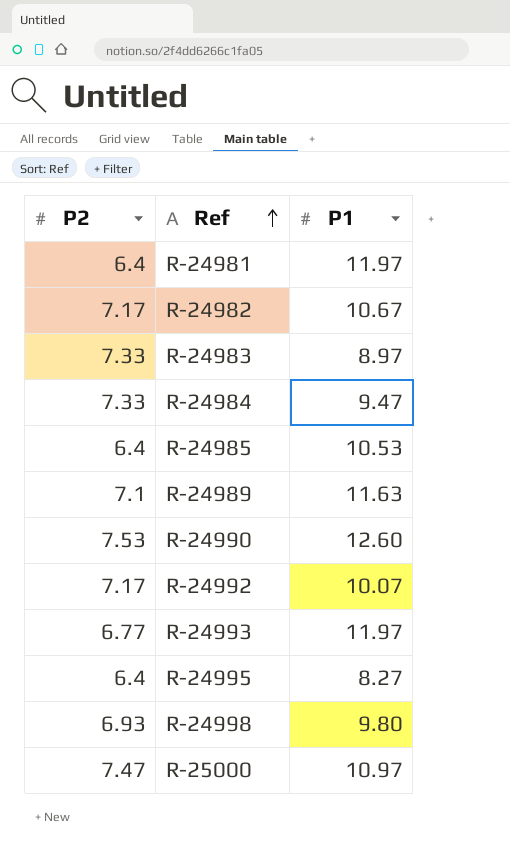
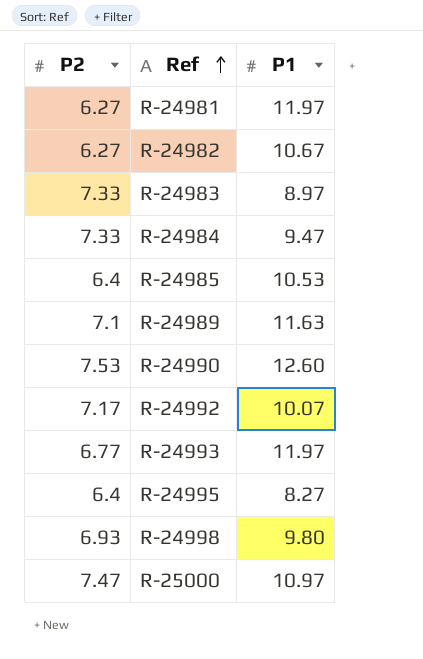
R-24981 | P2: 6.4 -> 6.27
R-24982 | P2: 7.17 -> 6.27

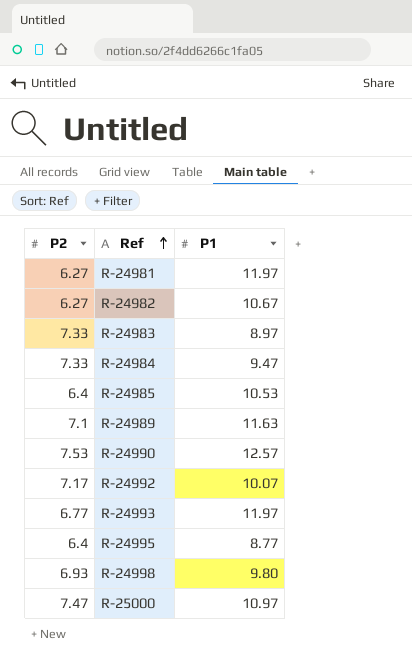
R-24990 | P1: 12.60 -> 12.57
R-24995 | P1: 8.27 -> 8.77

